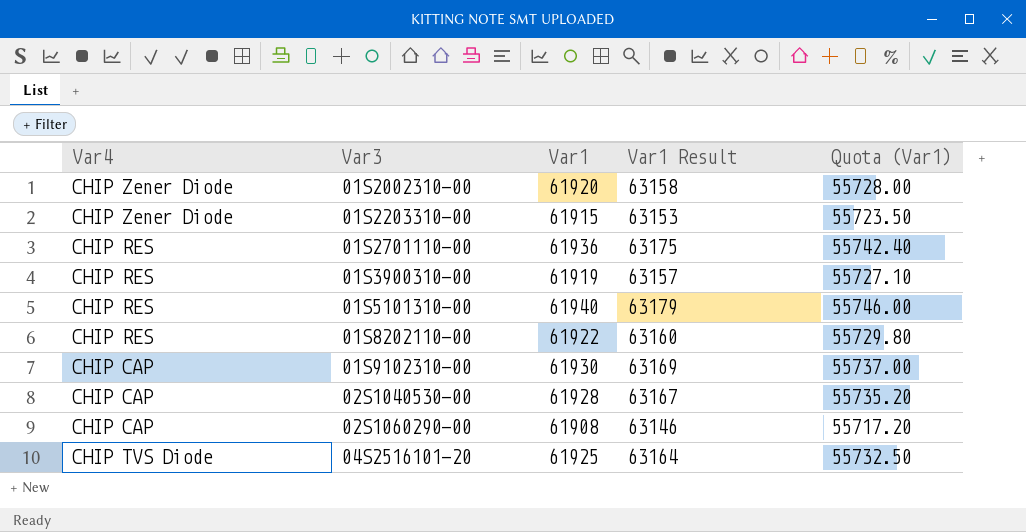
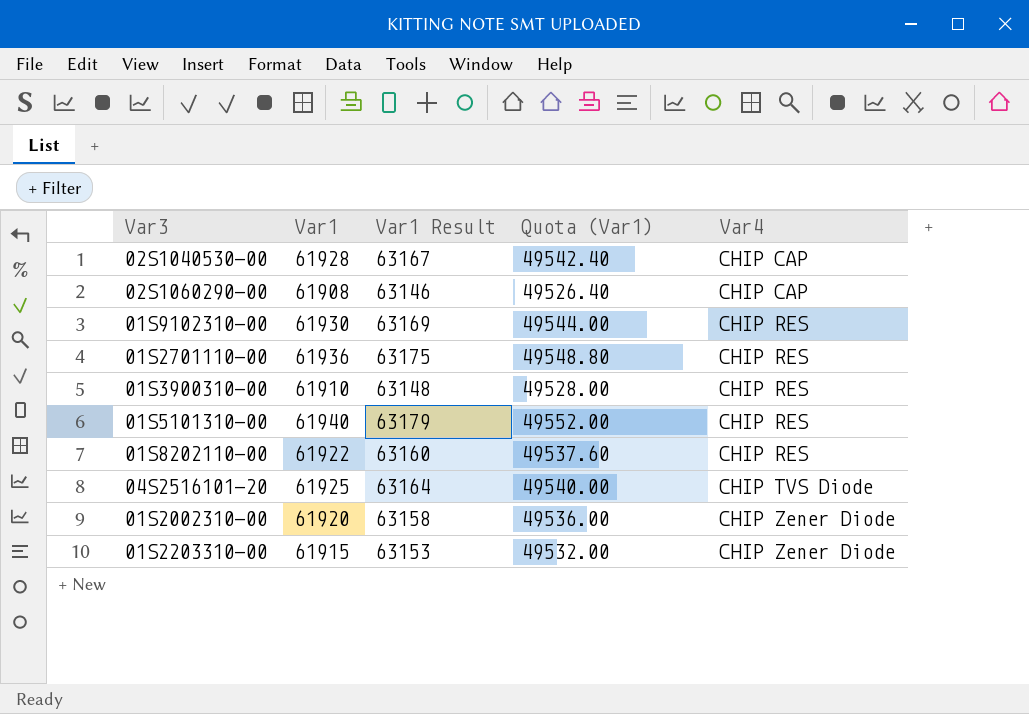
row order: Var3 ascending -> Var4 ascending
column Quota (Var1) | formula: [Var1] * 0.9 -> [Var1] * 0.8
column Var4 | position: 1 -> 5
01S9102310-00 | Var4: CHIP CAP -> CHIP RES
01S3900310-00 | Var1: 61919 -> 61910
01S3900310-00 | Var1 Result: 63157 -> 63148

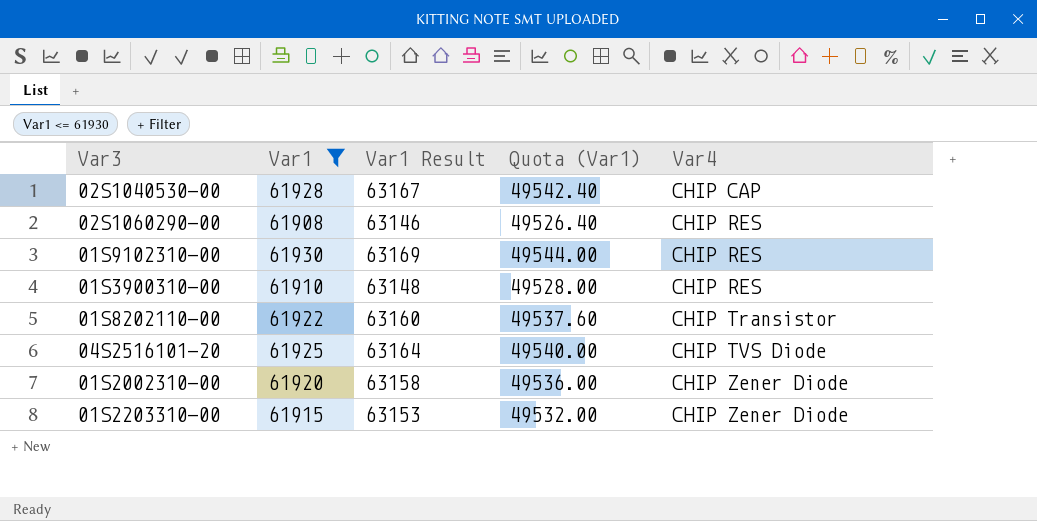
filter: none -> Var1 <= 61930
02S1060290-00 | Var4: CHIP CAP -> CHIP RES
01S8202110-00 | Var4: CHIP RES -> CHIP Transistor

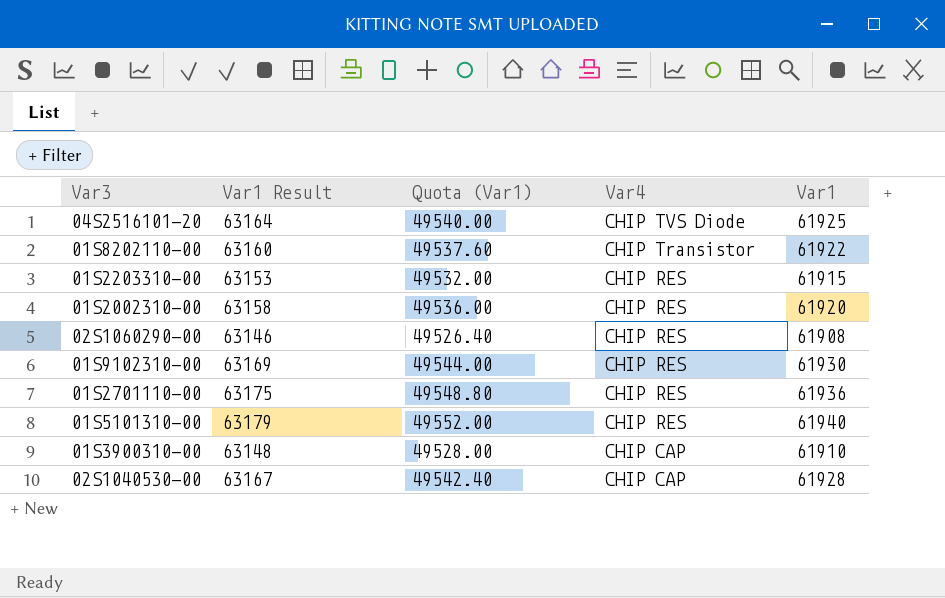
filter: Var1 <= 61930 -> none
row order: Var4 ascending -> Var4 descending
column Var1 | position: 2 -> 5
01S2203310-00 | Var4: CHIP Zener Diode -> CHIP RES
01S2002310-00 | Var4: CHIP Zener Diode -> CHIP RES
01S3900310-00 | Var4: CHIP RES -> CHIP CAP

